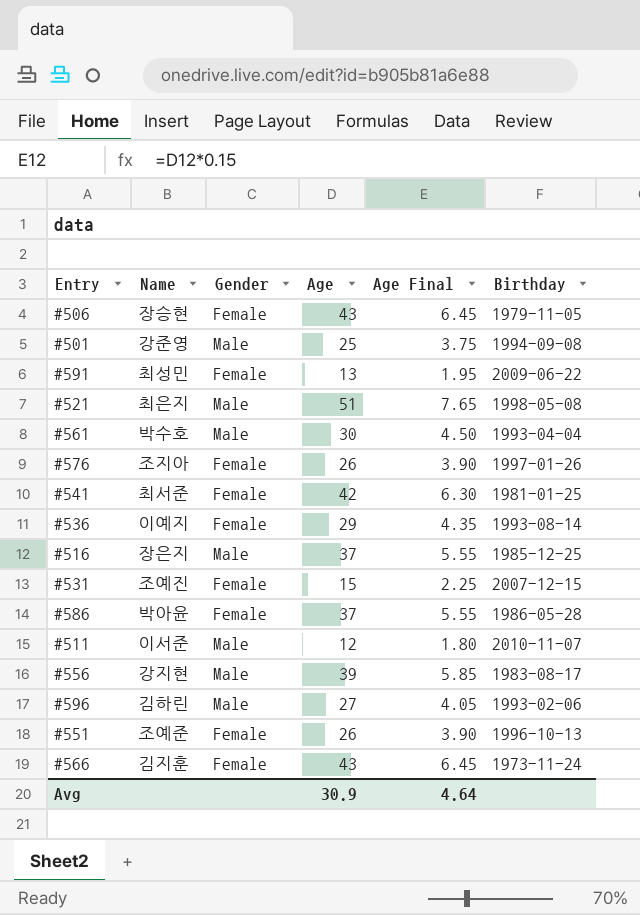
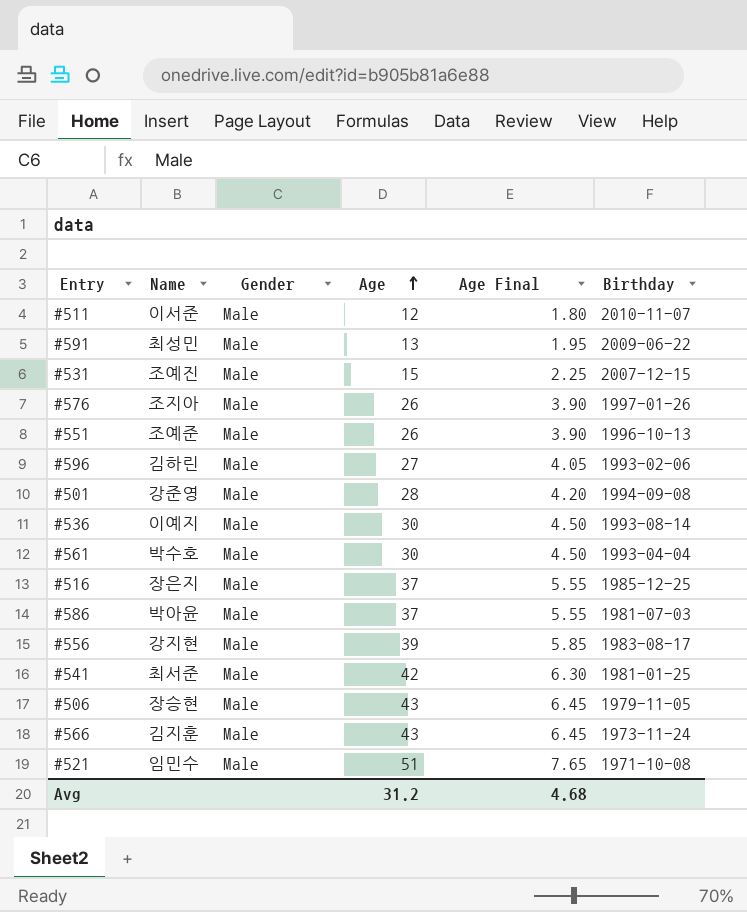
row order: none -> Age ascending
#591 | Gender: Female -> Male
#531 | Gender: Female -> Male
#576 | Gender: Female -> Male
#551 | Gender: Female -> Male
#501 | Age: 25 -> 28
#501 | Age Final: 3.75 -> 4.20
#536 | Gender: Female -> Male
#536 | Age: 29 -> 30
#536 | Age Final: 4.35 -> 4.50
#586 | Gender: Female -> Male
#586 | Birthday: 1986-05-28 -> 1981-07-03
#541 | Gender: Female -> Male
#506 | Gender: Female -> Male
#566 | Gender: Female -> Male
#521 | Name: 최은지 -> 임민수
#521 | Birthday: 1998-05-08 -> 1971-10-08
Avg | Age: 30.9 -> 31.2
Avg | Age Final: 4.64 -> 4.68

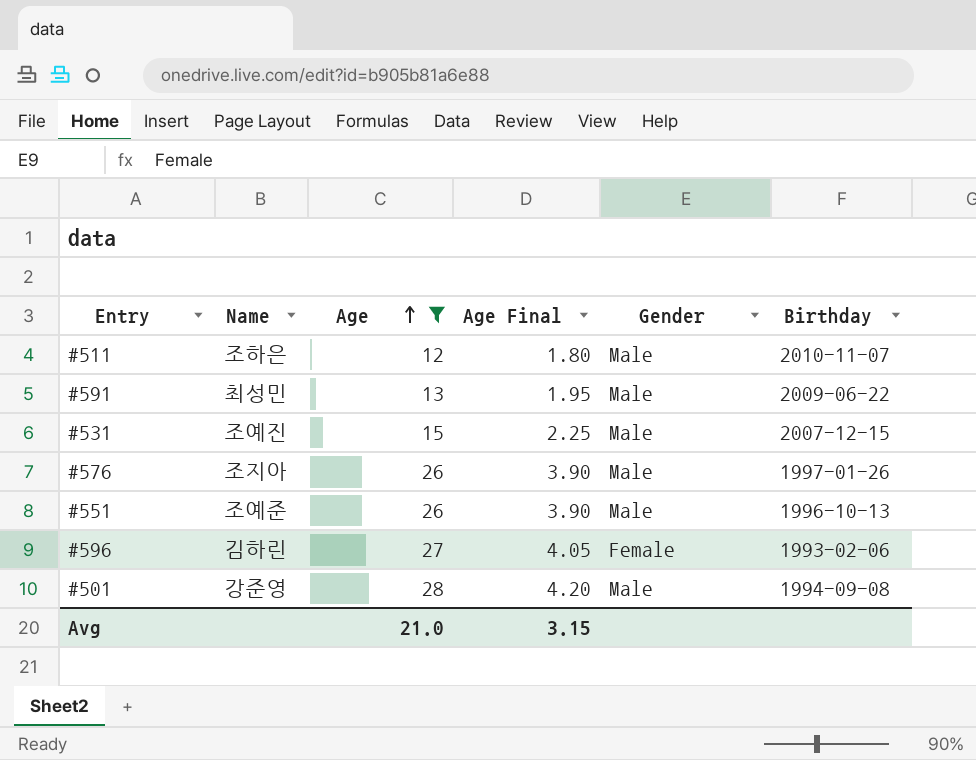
filter: none -> Age <= 28
column Gender | position: 3 -> 5
#511 | Name: 이서준 -> 조하은
#596 | Gender: Male -> Female
Avg | Age: 31.2 -> 21.0
Avg | Age Final: 4.68 -> 3.15

